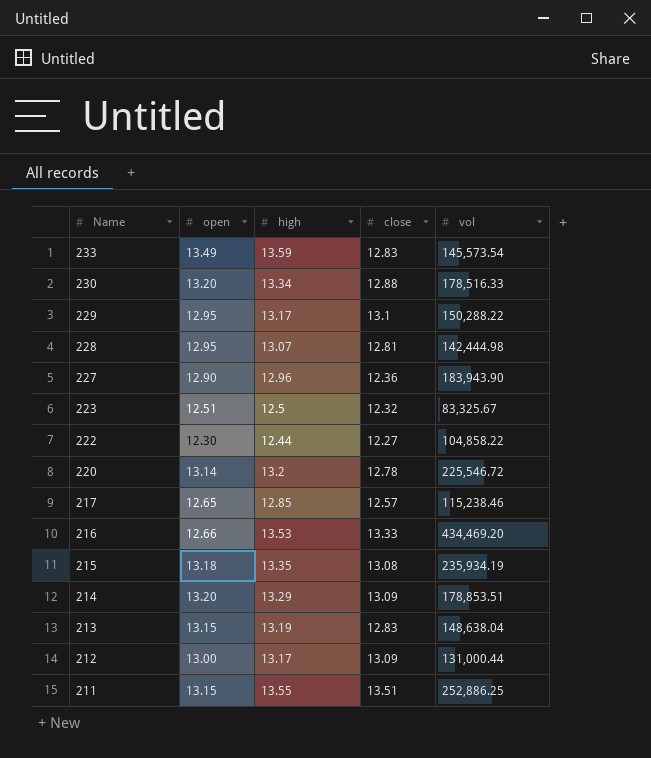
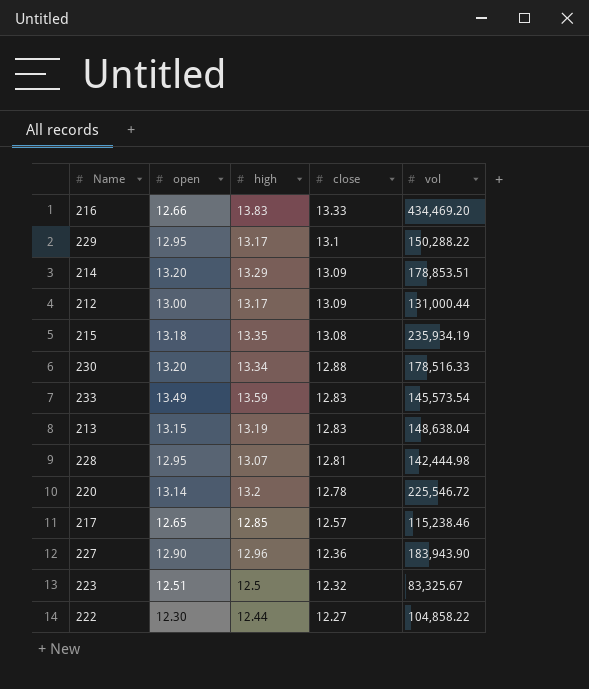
row order: Name descending -> close descending
row 211: 13.15 | 13.55 | 13.51 | 252,886.25 -> none
216 | high: 13.53 -> 13.83

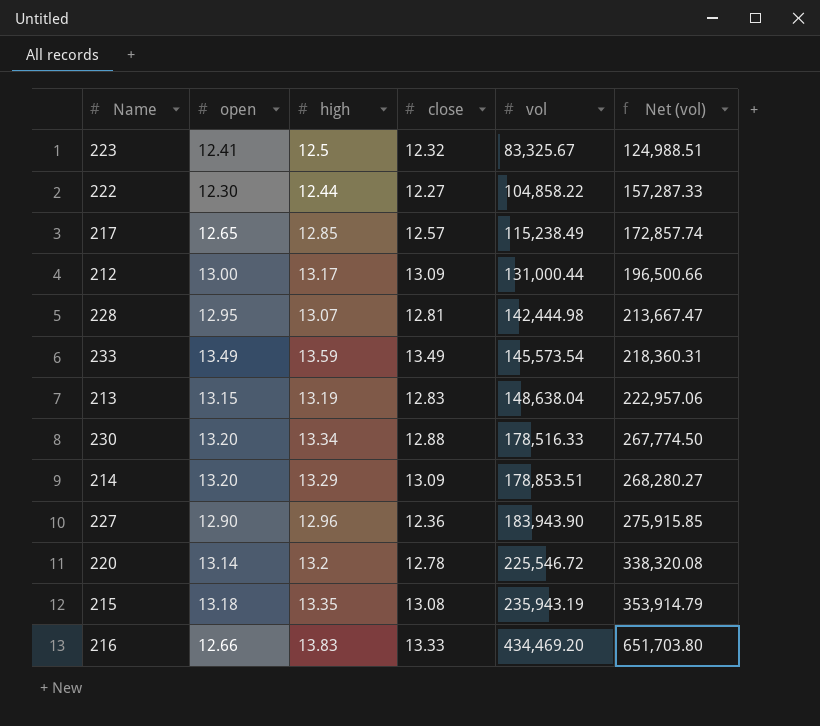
row order: close descending -> vol ascending
column Net (vol) | formula: none -> [vol] * 1.5
row 229: 12.95 | 13.17 | 13.1 | 150,288.22 -> none
223 | open: 12.51 -> 12.41
217 | vol: 115,238.46 -> 115,238.49
233 | close: 12.83 -> 13.49
215 | vol: 235,934.19 -> 235,943.19

